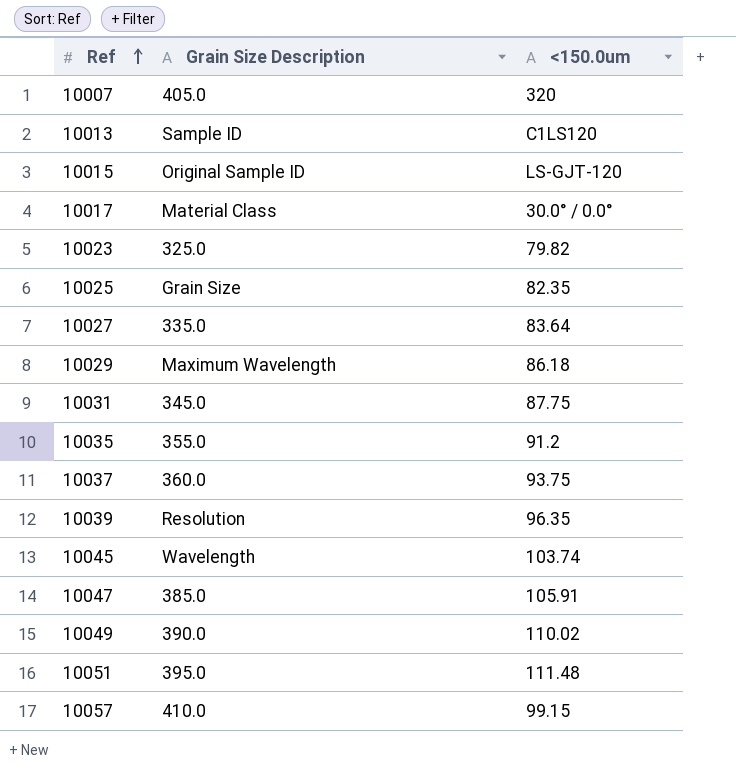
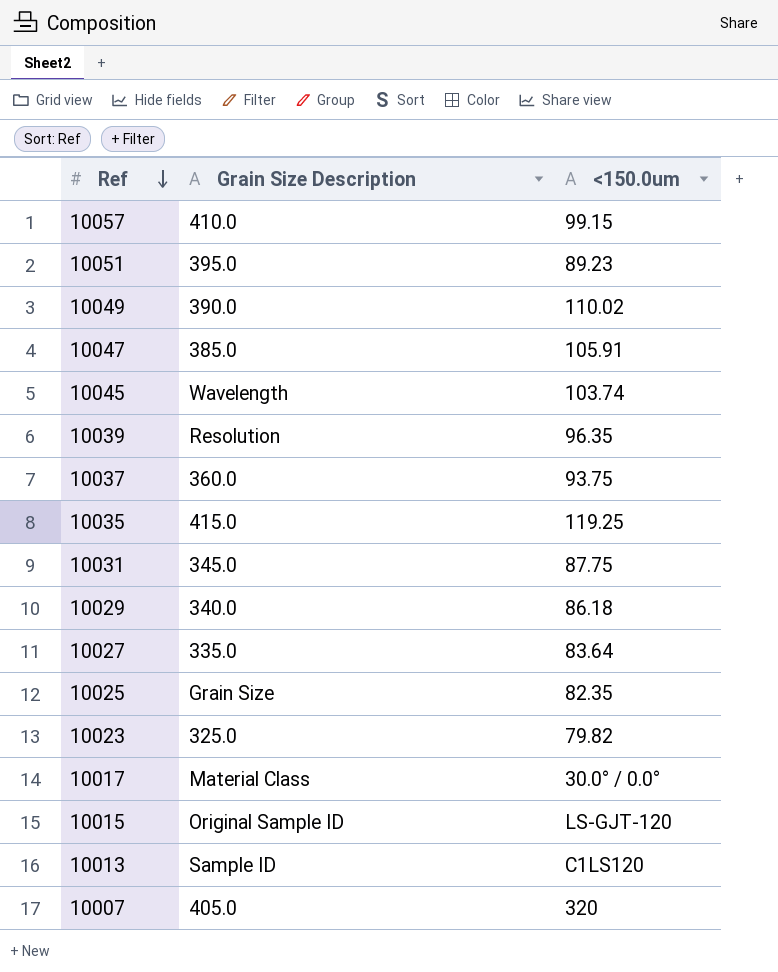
row order: Ref ascending -> Ref descending
10051 | <150.0um: 111.48 -> 89.23
10035 | Grain Size Description: 355.0 -> 415.0
10035 | <150.0um: 91.2 -> 119.25
10029 | Grain Size Description: Maximum Wavelength -> 340.0

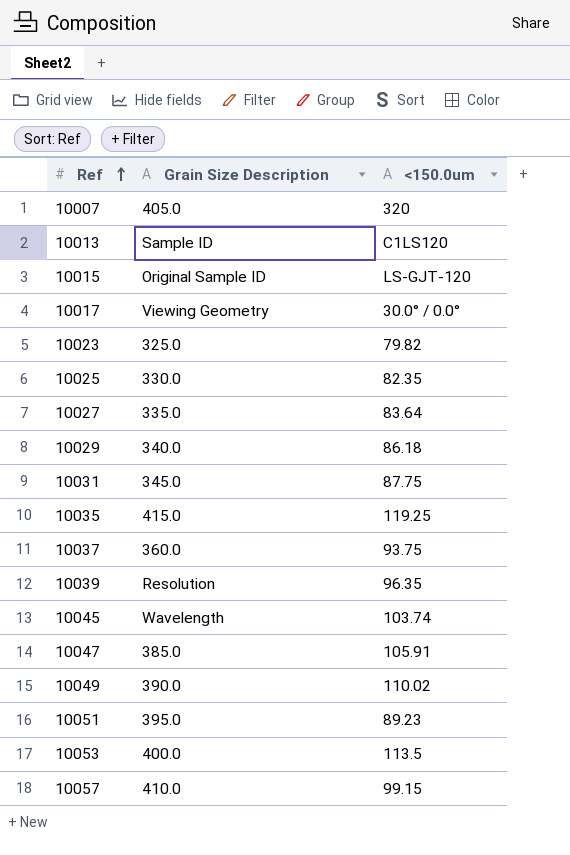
row order: Ref descending -> Ref ascending
10017 | Grain Size Description: Material Class -> Viewing Geometry
10025 | Grain Size Description: Grain Size -> 330.0
row 10053: none -> 400.0 | 113.5

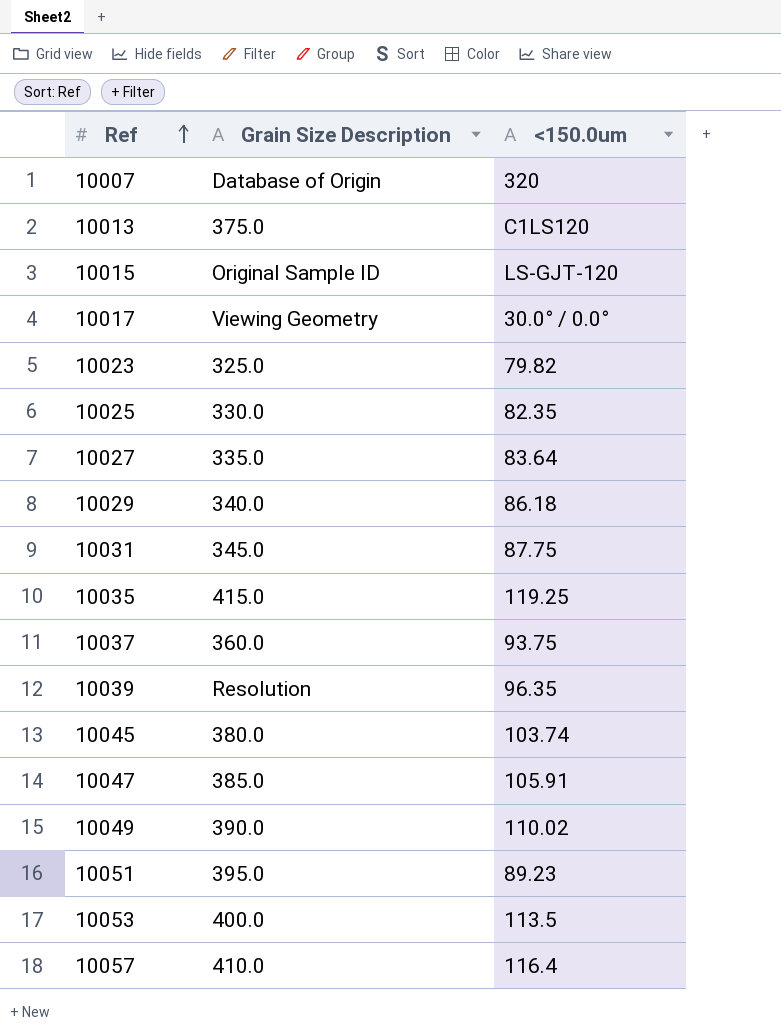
10007 | Grain Size Description: 405.0 -> Database of Origin
10013 | Grain Size Description: Sample ID -> 375.0
10045 | Grain Size Description: Wavelength -> 380.0
10057 | <150.0um: 99.15 -> 116.4

